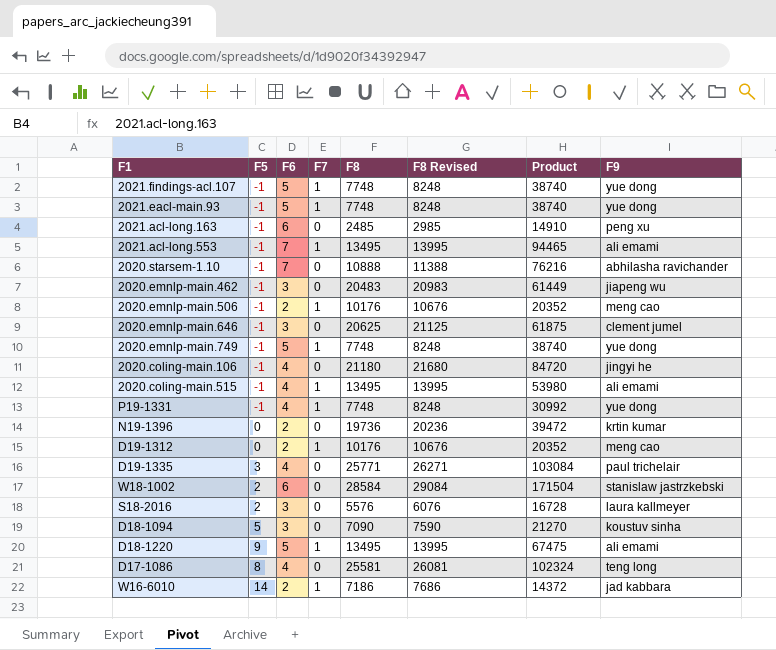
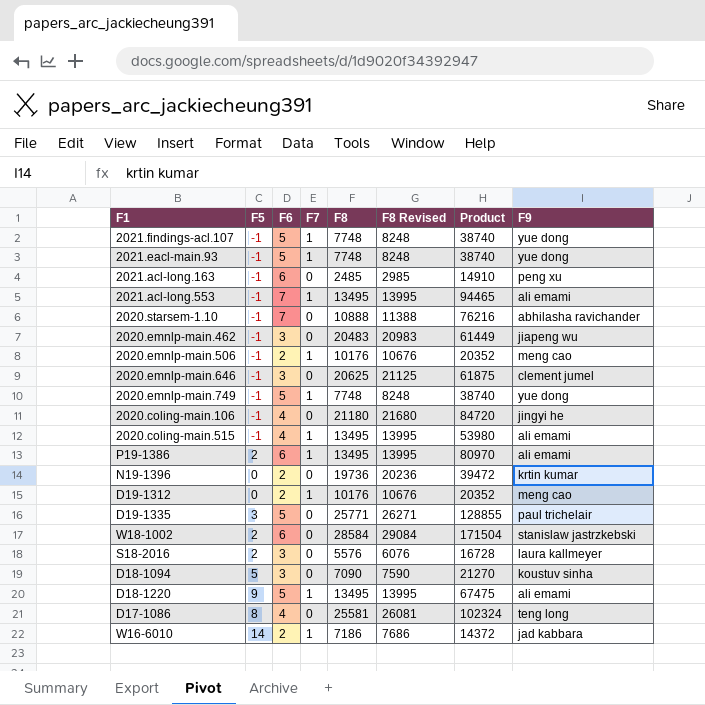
row P19-1331: -1 | 4 | 1 | 7748 | 8248 | 30992 | yue dong -> none
row P19-1386: none -> 2 | 6 | 1 | 13495 | 13995 | 80970 | ali emami
D19-1335 | F6: 4 -> 5
D19-1335 | Product: 103084 -> 128855

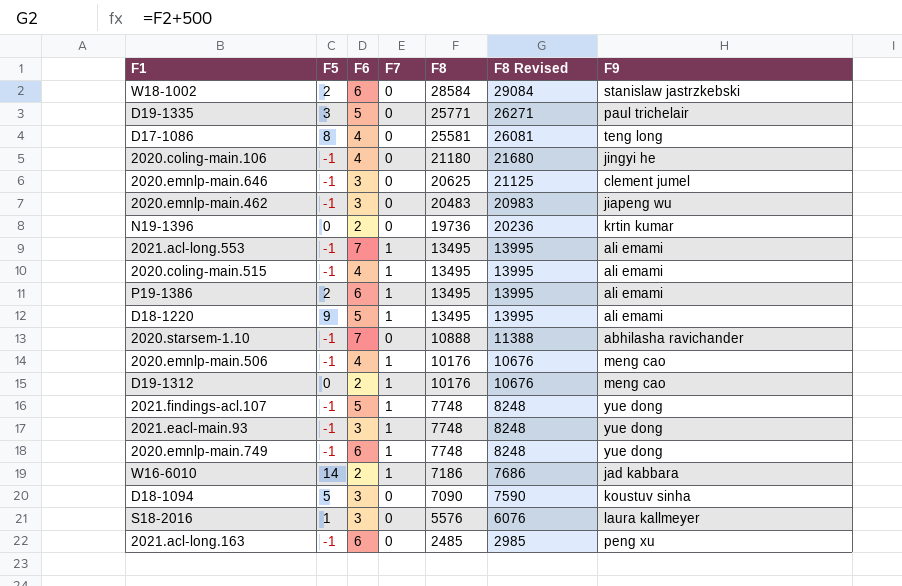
row order: none -> F8 descending
column Product | formula: [F6] * [F8] -> none
2020.emnlp-main.506 | F6: 2 -> 4
2021.eacl-main.93 | F6: 5 -> 3
2020.emnlp-main.749 | F6: 5 -> 6
S18-2016 | F5: 2 -> 1

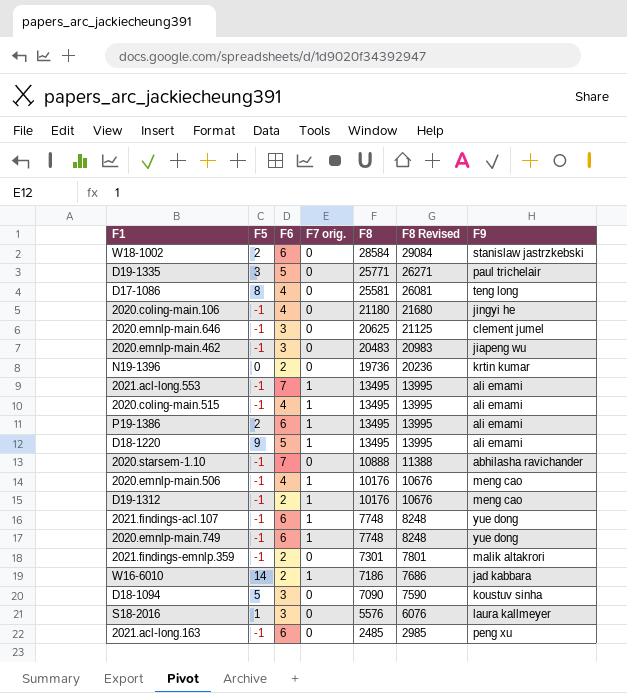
column name: F7 -> F7 orig.
row 2021.eacl-main.93: -1 | 3 | 1 | 7748 | 8248 | yue dong -> none
D19-1312 | F5: 0 -> -1
2021.findings-acl.107 | F6: 5 -> 6
row 2021.findings-emnlp.359: none -> -1 | 2 | 0 | 7301 | 7801 | malik altakrori

